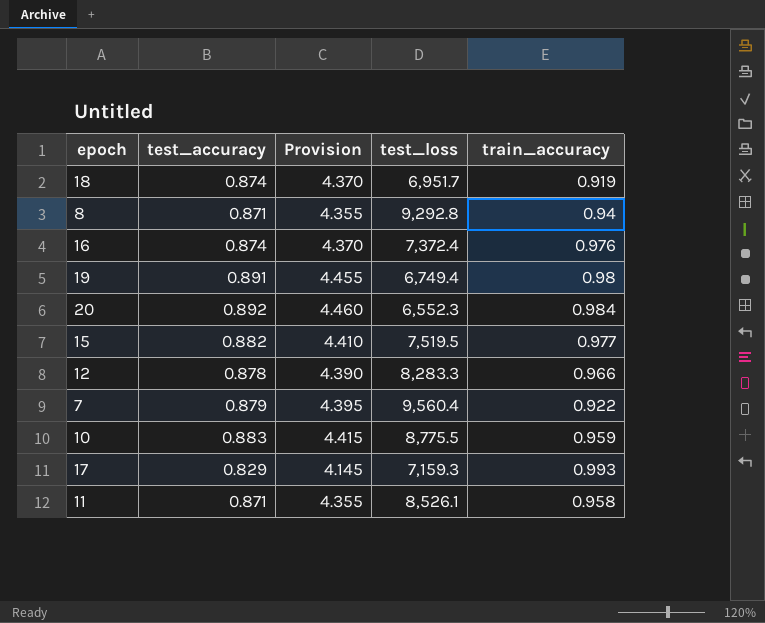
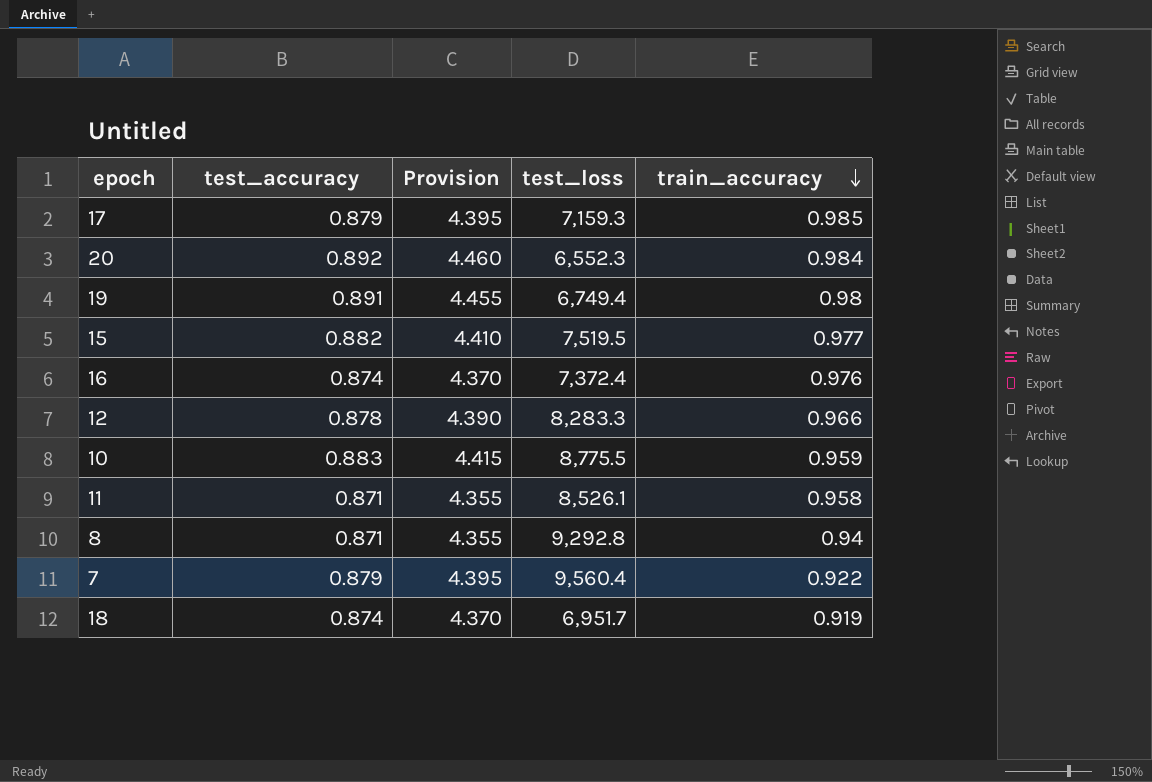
row order: none -> train_accuracy descending
17 | test_accuracy: 0.829 -> 0.879
17 | Provision: 4.145 -> 4.395
17 | train_accuracy: 0.993 -> 0.985

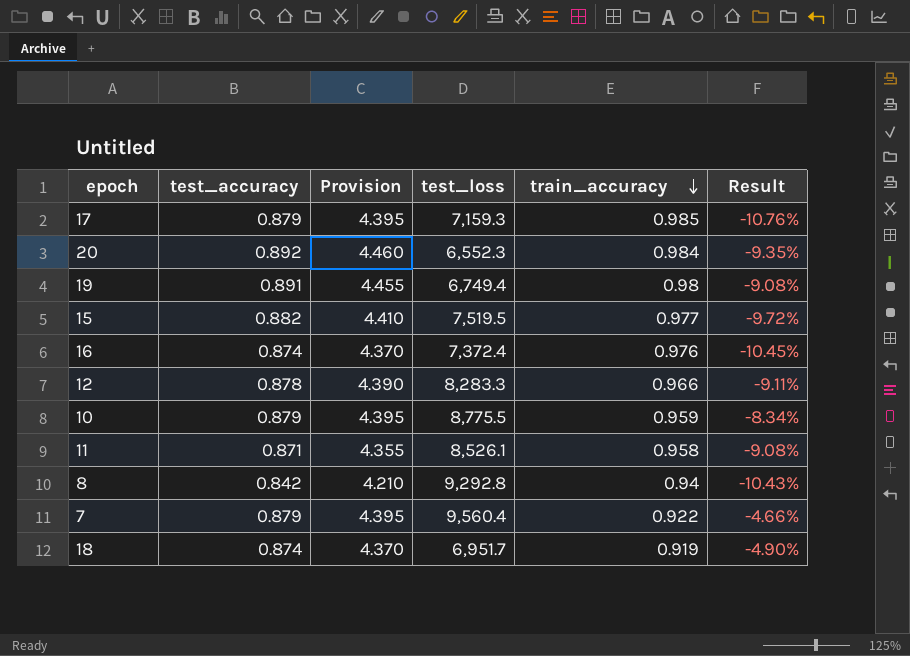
column Result | formula: none -> ([test_accuracy] - [train_accuracy]) / [train_accuracy]
10 | test_accuracy: 0.883 -> 0.879
10 | Provision: 4.415 -> 4.395
8 | test_accuracy: 0.871 -> 0.842
8 | Provision: 4.355 -> 4.210

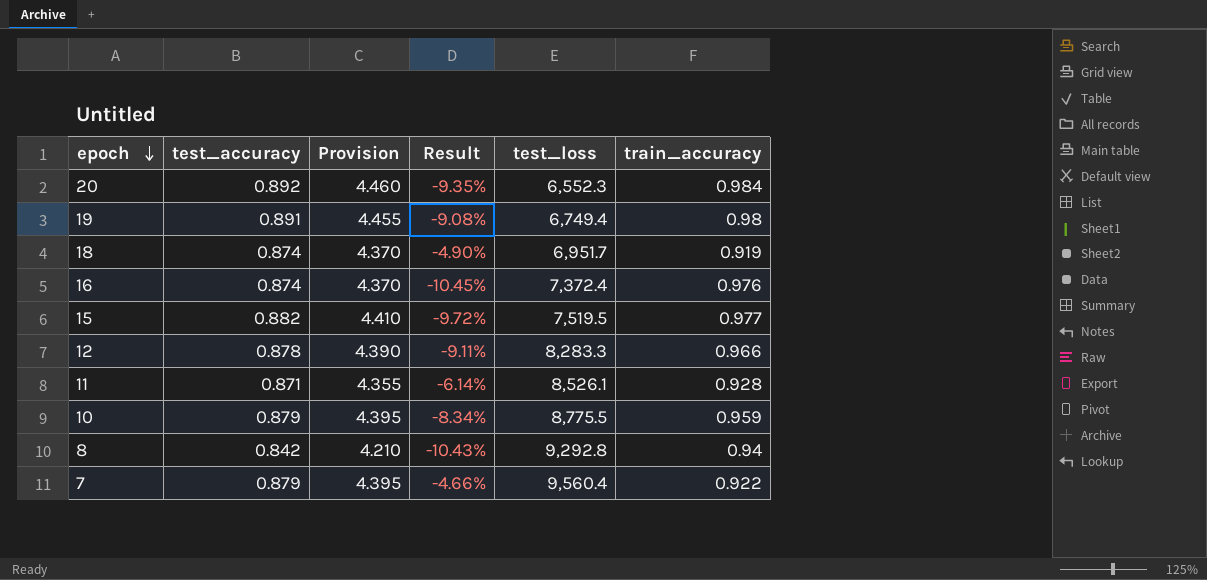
row order: train_accuracy descending -> epoch descending
column Result | position: 6 -> 4
row 17: 0.879 | 4.395 | 7,159.3 | 0.985 | -10.76% -> none
11 | Result: -9.08% -> -6.14%
11 | train_accuracy: 0.958 -> 0.928

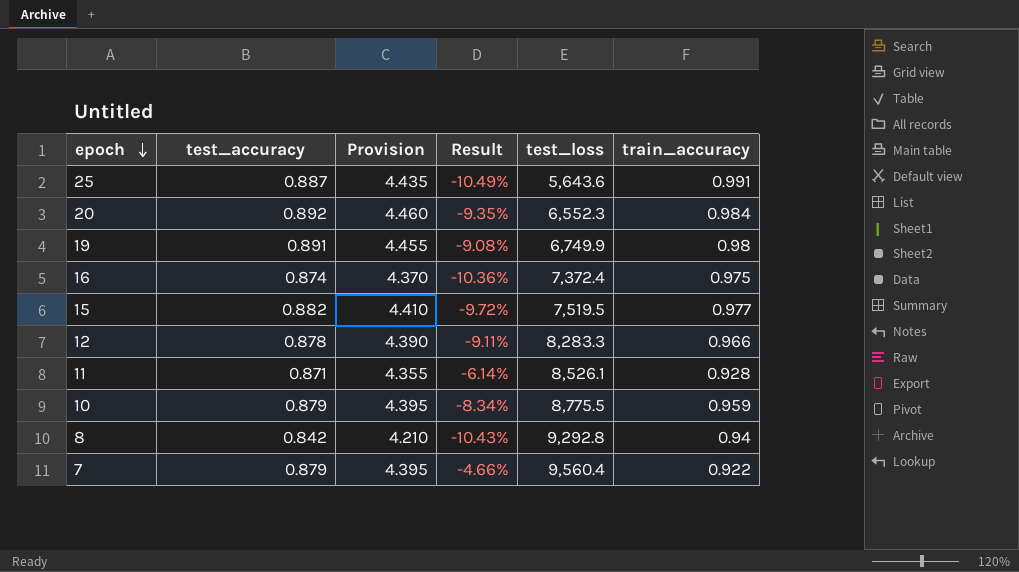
row 18: 0.874 | 4.370 | -4.90% | 6,951.7 | 0.919 -> none
row 25: none -> 0.887 | 4.435 | -10.49% | 5,643.6 | 0.991
19 | test_loss: 6,749.4 -> 6,749.9
16 | Result: -10.45% -> -10.36%
16 | train_accuracy: 0.976 -> 0.975

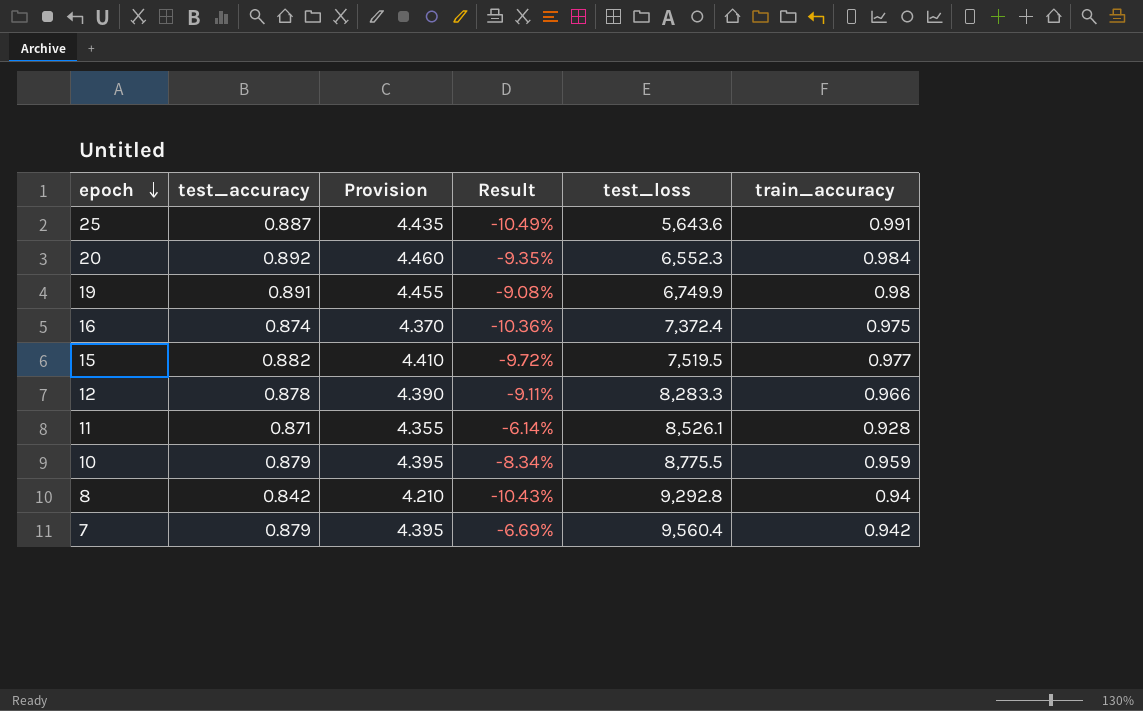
7 | Result: -4.66% -> -6.69%
7 | train_accuracy: 0.922 -> 0.942

